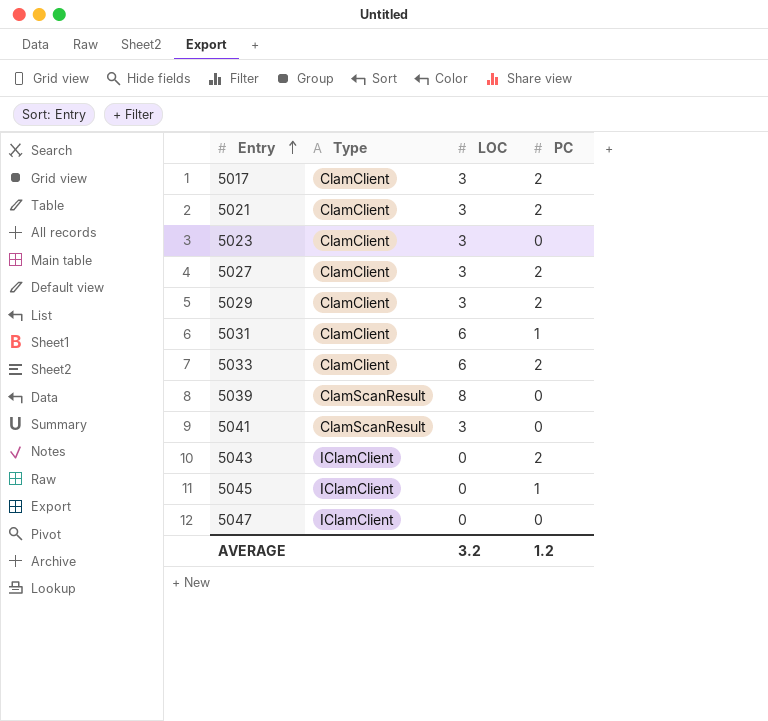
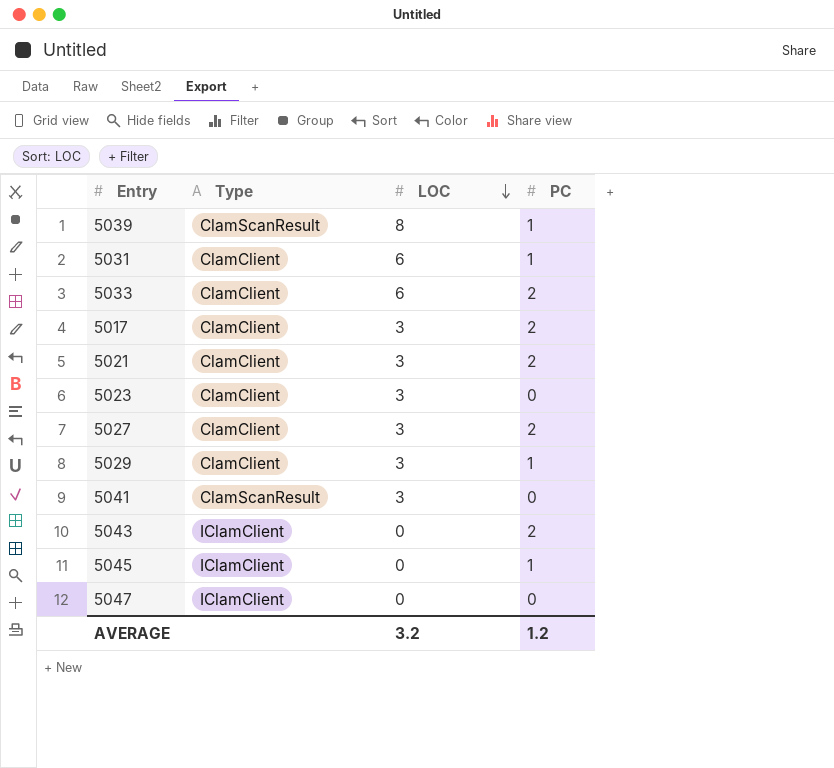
row order: Entry ascending -> LOC descending
5039 | PC: 0 -> 1
5029 | PC: 2 -> 1

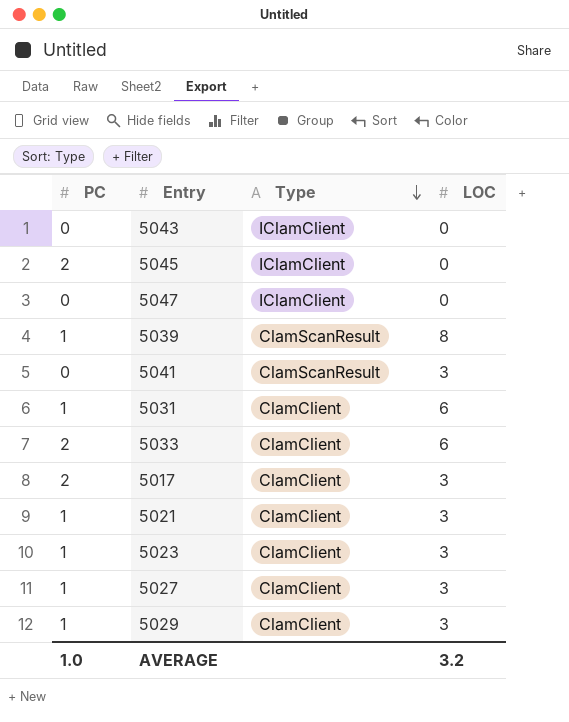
row order: LOC descending -> Type descending
column PC | position: 4 -> 1
5043 | PC: 2 -> 0
5045 | PC: 1 -> 2
5021 | PC: 2 -> 1
5023 | PC: 0 -> 1
5027 | PC: 2 -> 1
AVERAGE | PC: 1.2 -> 1.0

